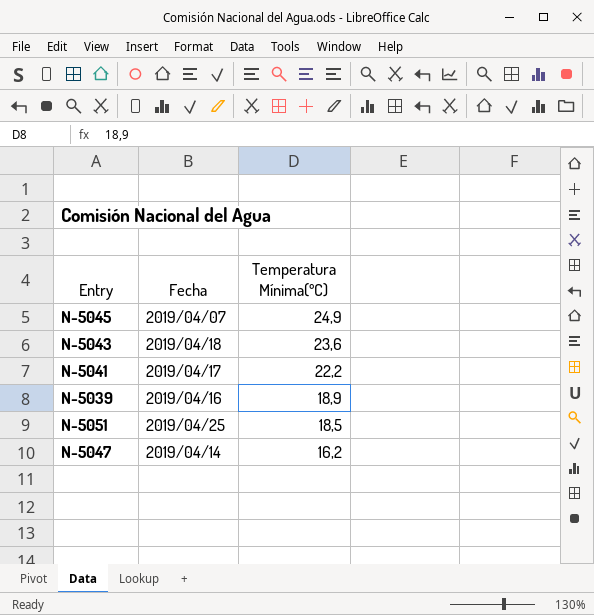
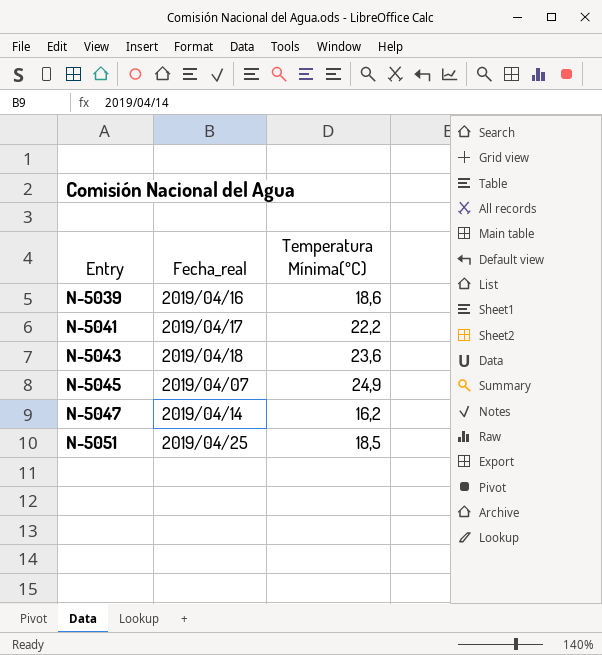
row order: Temperatura Mínima(ºC) descending -> Entry ascending
column name: Fecha -> Fecha_real
N-5039 | Temperatura Mínima(ºC): 18,9 -> 18,6

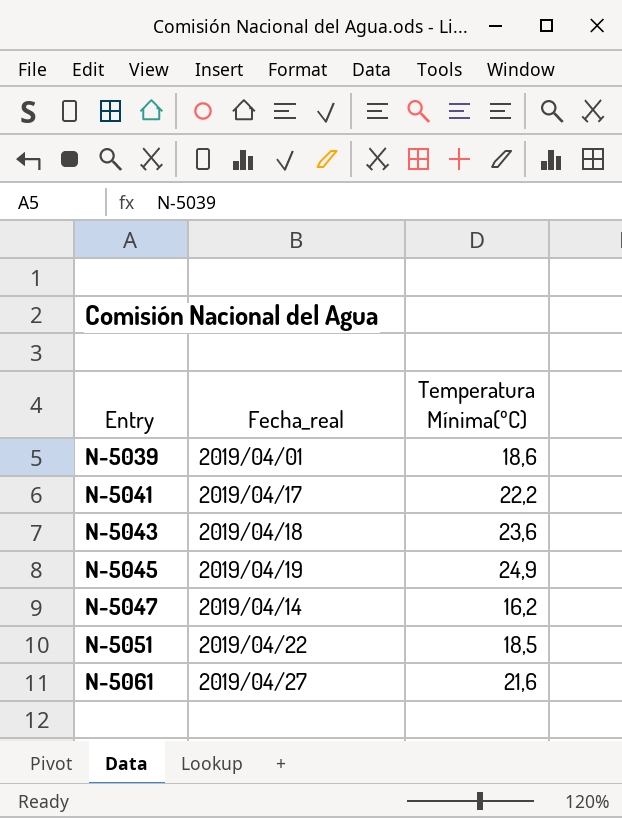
N-5039 | Fecha_real: 2019/04/16 -> 2019/04/01
N-5045 | Fecha_real: 2019/04/07 -> 2019/04/19
N-5051 | Fecha_real: 2019/04/25 -> 2019/04/22
row N-5061: none -> 2019/04/27 | 21,6

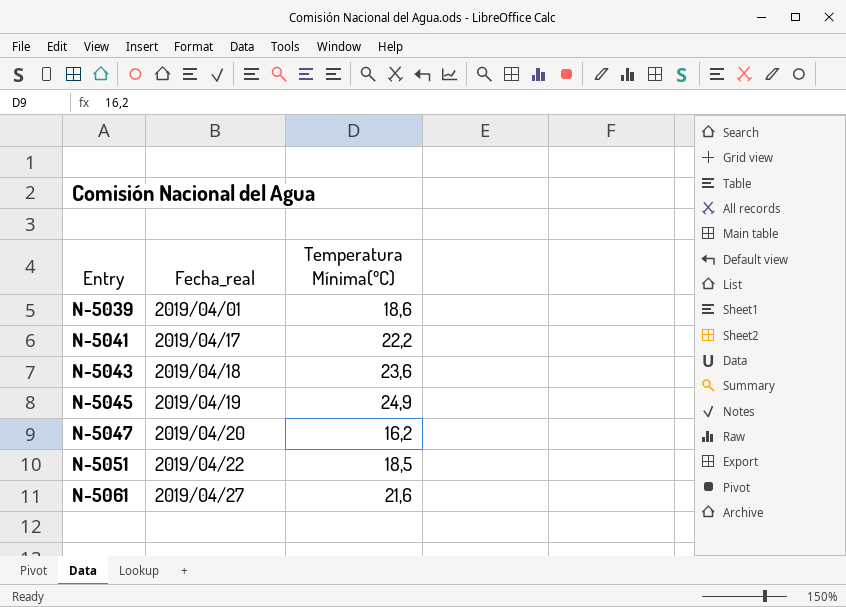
N-5047 | Fecha_real: 2019/04/14 -> 2019/04/20

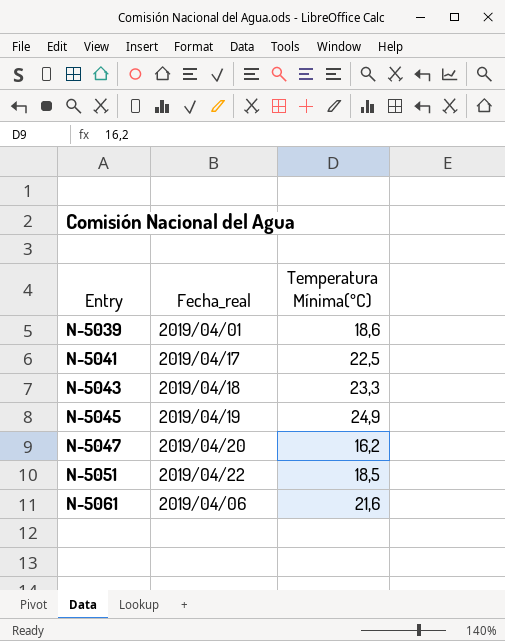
N-5041 | Temperatura Mínima(ºC): 22,2 -> 22,5
N-5043 | Temperatura Mínima(ºC): 23,6 -> 23,3
N-5061 | Fecha_real: 2019/04/27 -> 2019/04/06

